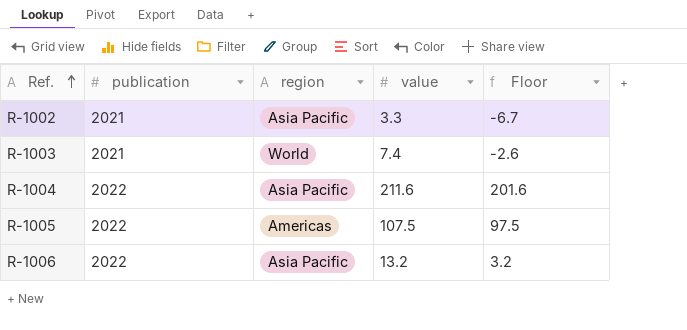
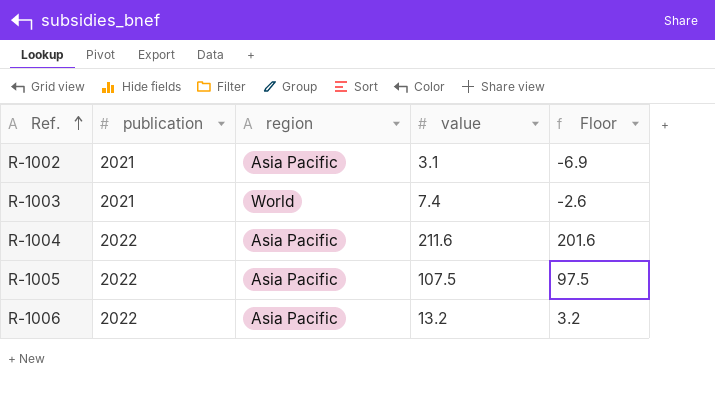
R-1002 | value: 3.3 -> 3.1
R-1002 | Floor: -6.7 -> -6.9
R-1005 | region: Americas -> Asia Pacific

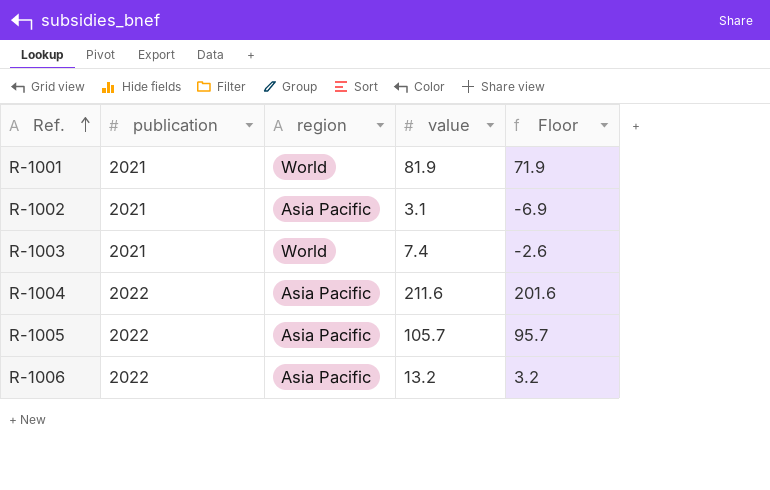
row R-1001: none -> 2021 | World | 81.9 | 71.9
R-1005 | value: 107.5 -> 105.7
R-1005 | Floor: 97.5 -> 95.7

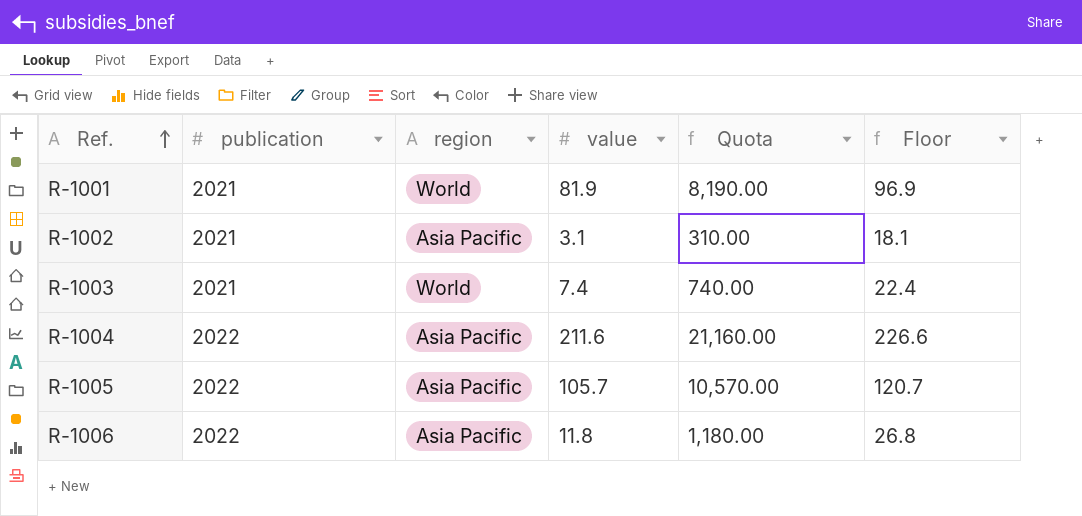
column Quota | formula: none -> [value] * 100
column Floor | formula: [value] - 10 -> [value] + 15
R-1006 | value: 13.2 -> 11.8

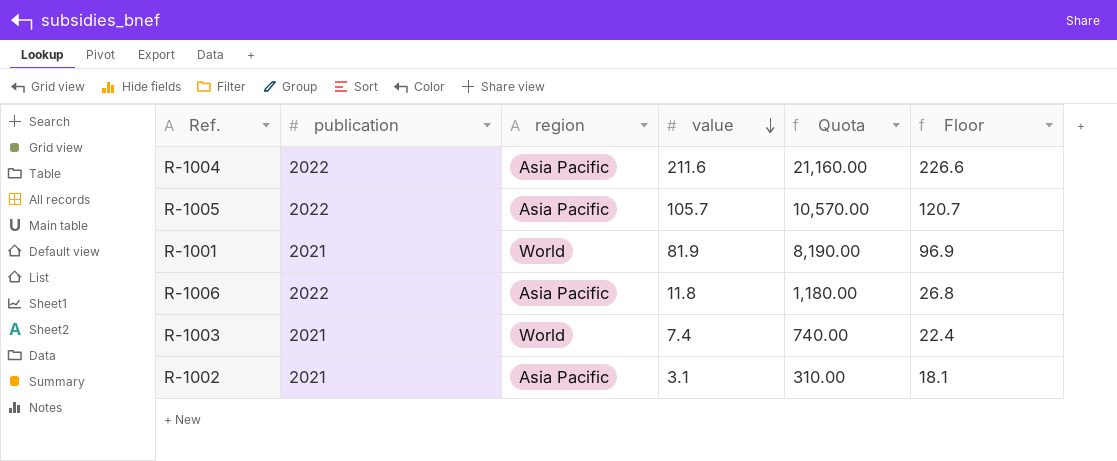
row order: Ref. ascending -> value descending

